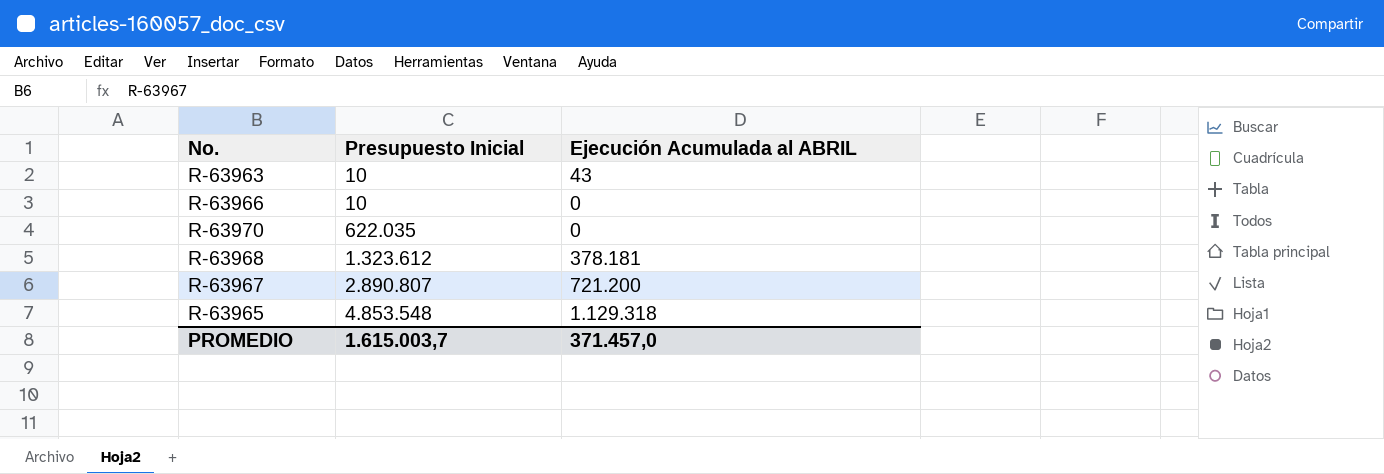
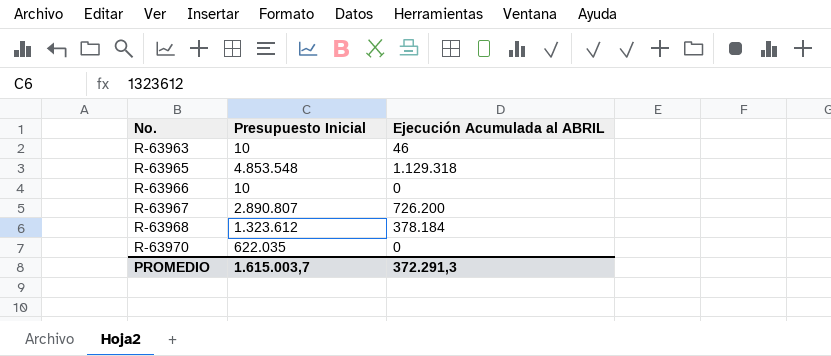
row order: Presupuesto Inicial ascending -> No. ascending
R-63963 | Ejecución Acumulada al ABRIL: 43 -> 46
R-63967 | Ejecución Acumulada al ABRIL: 721.200 -> 726.200
R-63968 | Ejecución Acumulada al ABRIL: 378.181 -> 378.184
PROMEDIO | Ejecución Acumulada al ABRIL: 371.457,0 -> 372.291,3

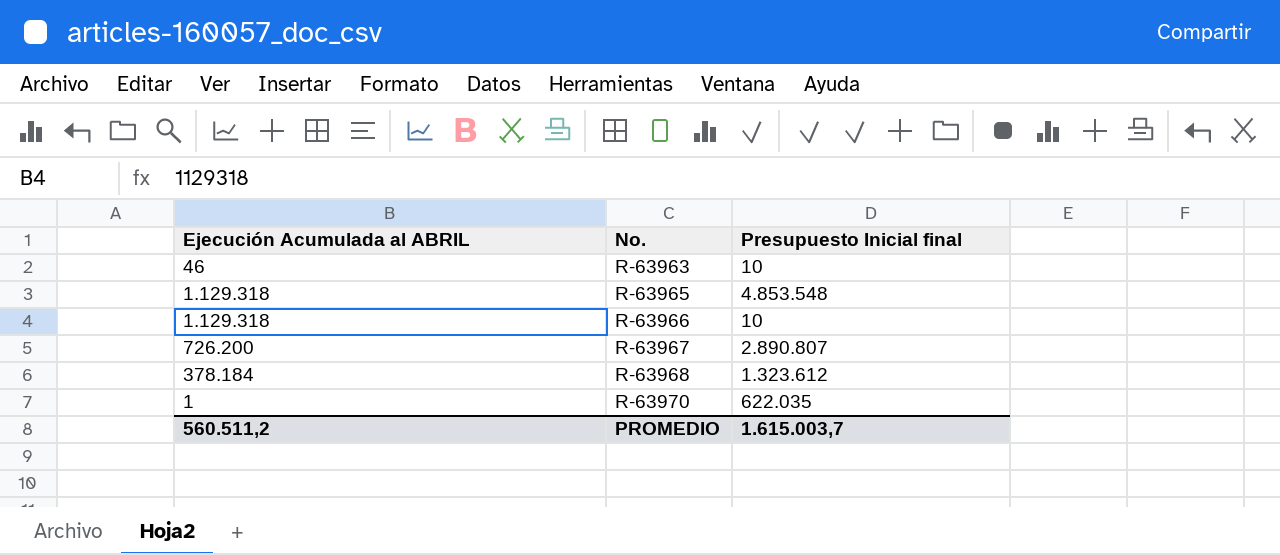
column Ejecución Acumulada al ABRIL | position: 3 -> 1
column name: Presupuesto Inicial -> Presupuesto Inicial final
R-63966 | Ejecución Acumulada al ABRIL: 0 -> 1.129.318
R-63970 | Ejecución Acumulada al ABRIL: 0 -> 1
PROMEDIO | Ejecución Acumulada al ABRIL: 372.291,3 -> 560.511,2

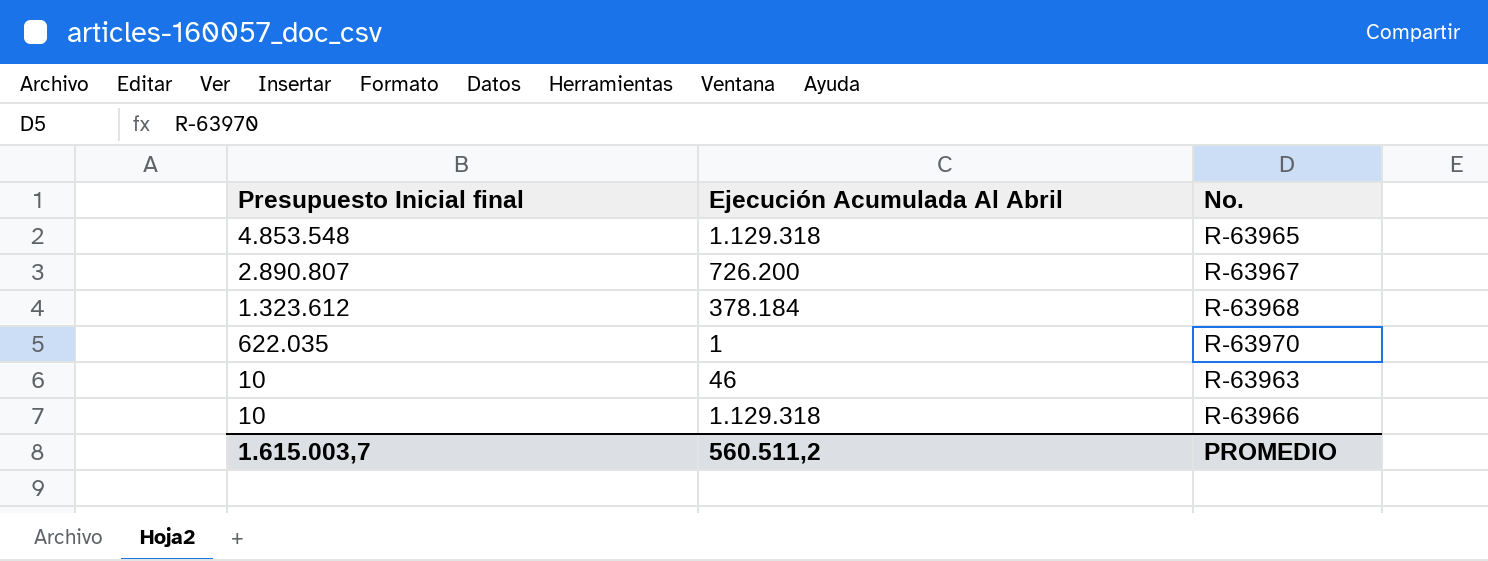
row order: No. ascending -> Presupuesto Inicial final descending
column Presupuesto Inicial final | position: 3 -> 1
column name: Ejecución Acumulada al ABRIL -> Ejecución Acumulada Al Abril

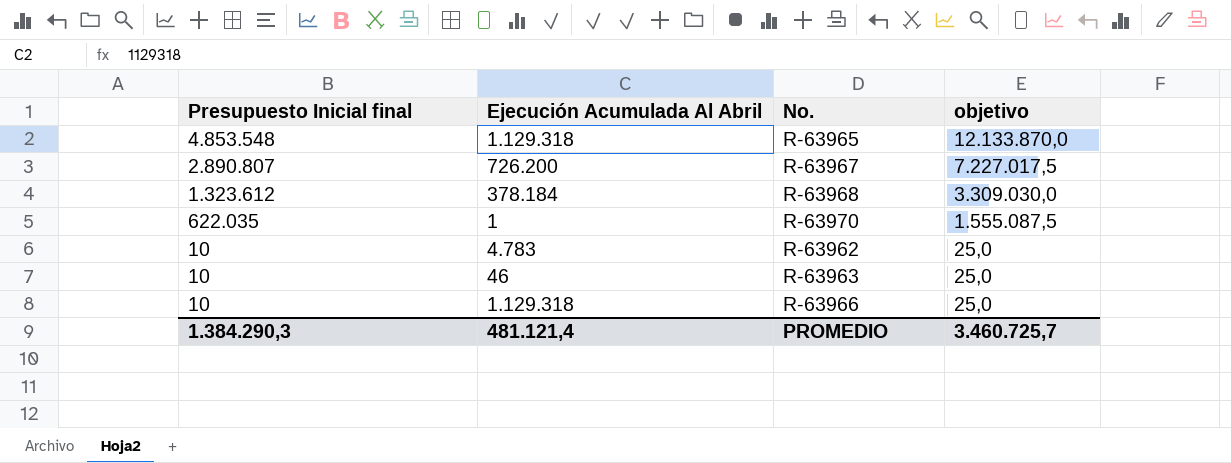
column objetivo | formula: none -> [Presupuesto Inicial final] * 2,5
row R-63962: none -> 10 | 4.783 | 25,0
PROMEDIO | Presupuesto Inicial final: 1.615.003,7 -> 1.384.290,3
PROMEDIO | Ejecución Acumulada Al Abril: 560.511,2 -> 481.121,4

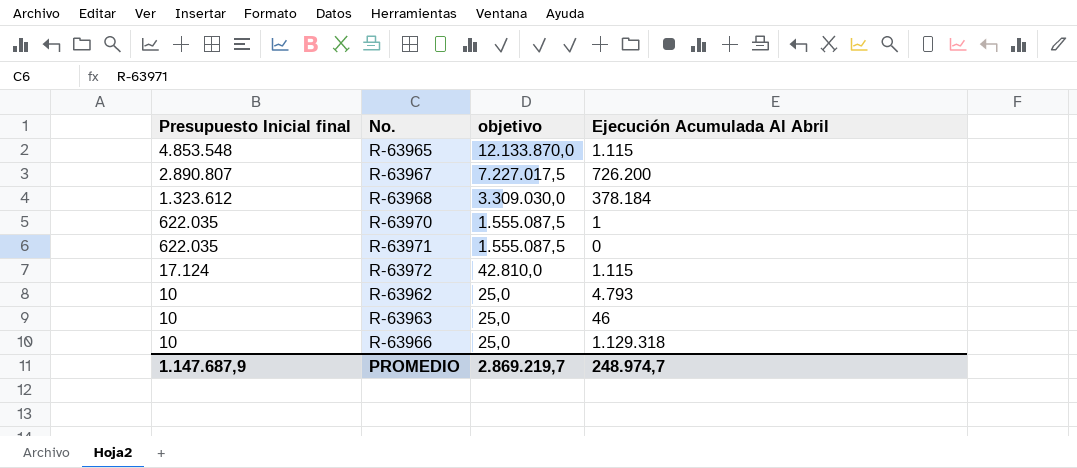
column Ejecución Acumulada Al Abril | position: 2 -> 4
R-63965 | Ejecución Acumulada Al Abril: 1.129.318 -> 1.115
row R-63971: none -> 622.035 | 1.555.087,5 | 0
row R-63972: none -> 17.124 | 42.810,0 | 1.115
R-63962 | Ejecución Acumulada Al Abril: 4.783 -> 4.793
PROMEDIO | Presupuesto Inicial final: 1.384.290,3 -> 1.147.687,9
PROMEDIO | objetivo: 3.460.725,7 -> 2.869.219,7
PROMEDIO | Ejecución Acumulada Al Abril: 481.121,4 -> 248.974,7

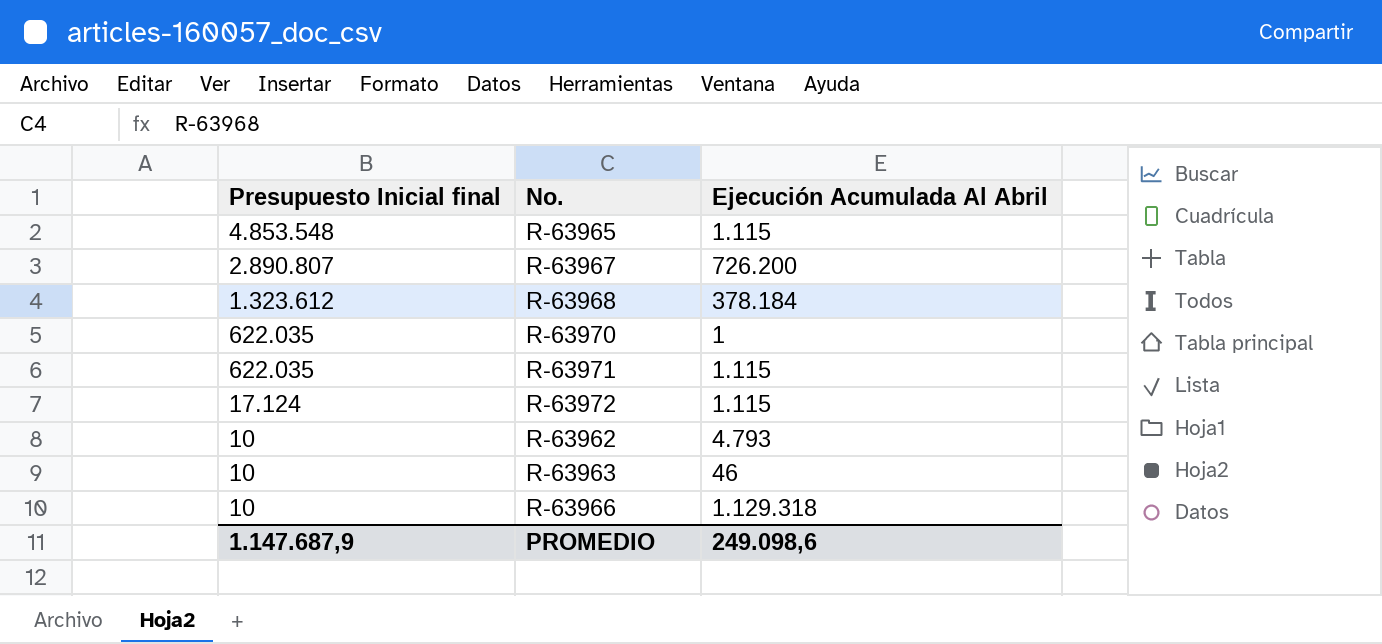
column objetivo | formula: [Presupuesto Inicial final] * 2,5 -> none
R-63971 | Ejecución Acumulada Al Abril: 0 -> 1.115
PROMEDIO | Ejecución Acumulada Al Abril: 248.974,7 -> 249.098,6

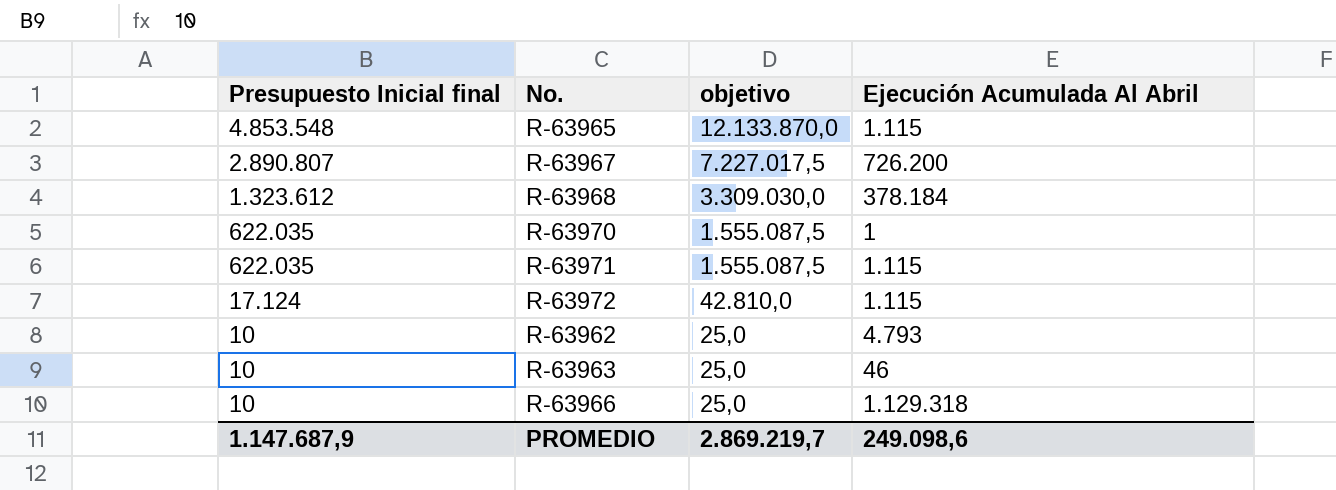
column objetivo | formula: none -> [Presupuesto Inicial final] * 2,5

